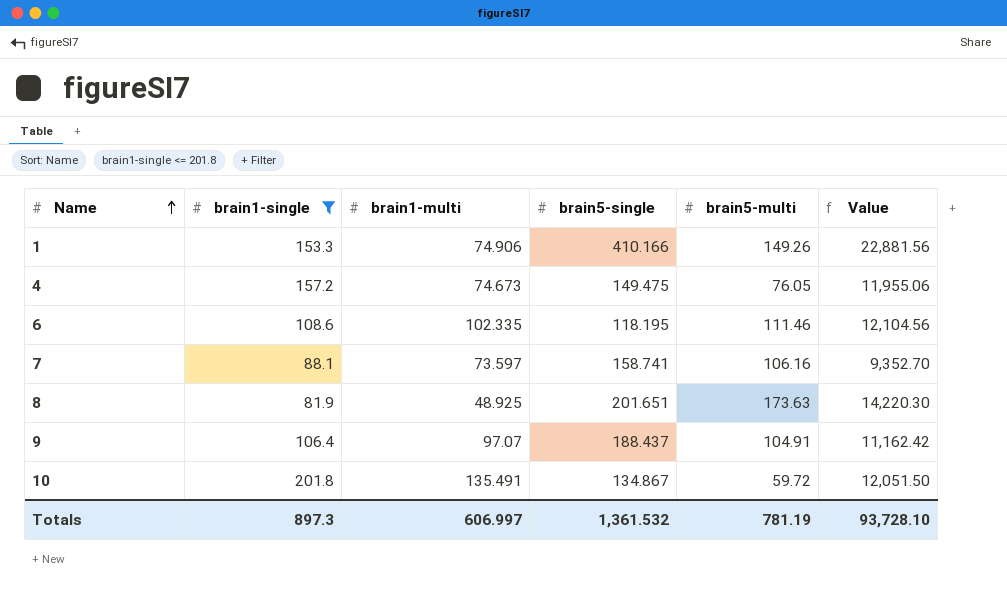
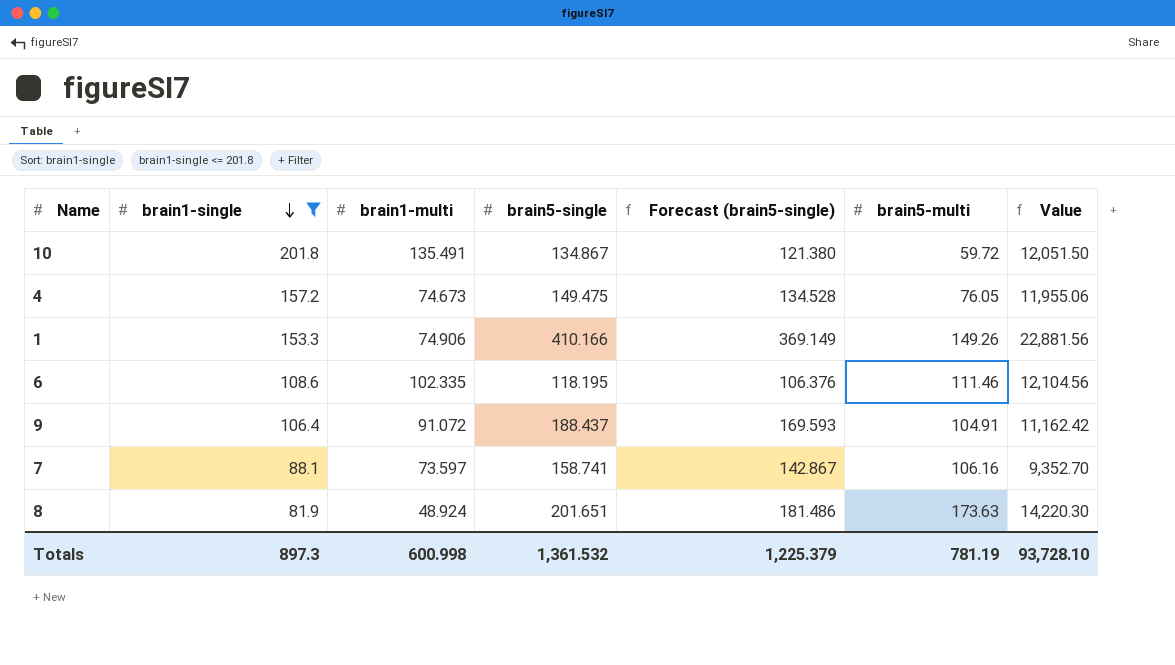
row order: Name ascending -> brain1-single descending
column Forecast (brain5-single) | formula: none -> [brain5-single] * 0.9
9 | brain1-multi: 97.07 -> 91.072
8 | brain1-multi: 48.925 -> 48.924
Totals | brain1-multi: 606.997 -> 600.998

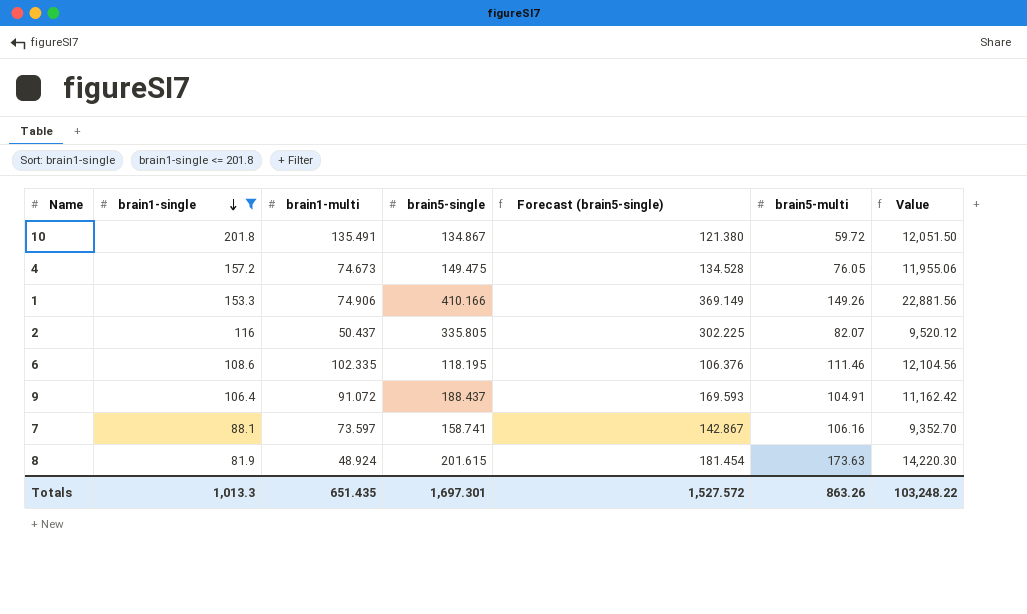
row 2: none -> 116 | 50.437 | 335.805 | 302.225 | 82.07 | 9,520.12
8 | brain5-single: 201.651 -> 201.615
8 | Forecast (brain5-single): 181.486 -> 181.454
Totals | brain1-single: 897.3 -> 1,013.3
Totals | brain1-multi: 600.998 -> 651.435
Totals | brain5-single: 1,361.532 -> 1,697.301
Totals | Forecast (brain5-single): 1,225.379 -> 1,527.572
Totals | brain5-multi: 781.19 -> 863.26
Totals | Value: 93,728.10 -> 103,248.22

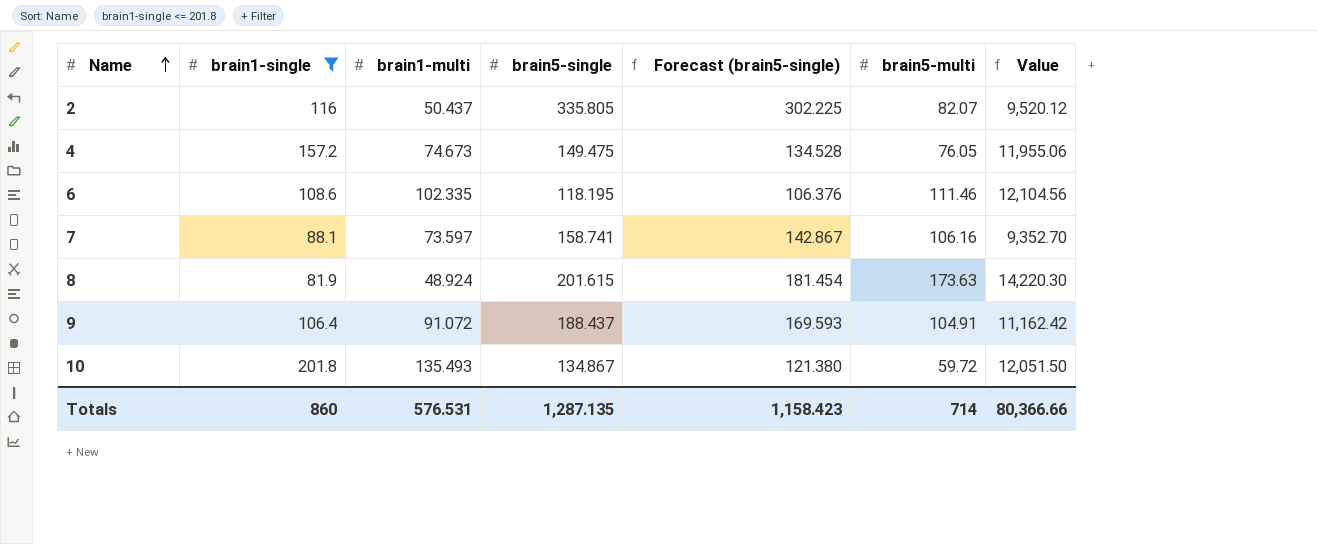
row order: brain1-single descending -> Name ascending
row 1: 153.3 | 74.906 | 410.166 | 369.149 | 149.26 | 22,881.56 -> none
10 | brain1-multi: 135.491 -> 135.493
Totals | brain1-single: 1,013.3 -> 860
Totals | brain1-multi: 651.435 -> 576.531
Totals | brain5-single: 1,697.301 -> 1,287.135
Totals | Forecast (brain5-single): 1,527.572 -> 1,158.423
Totals | brain5-multi: 863.26 -> 714
Totals | Value: 103,248.22 -> 80,366.66

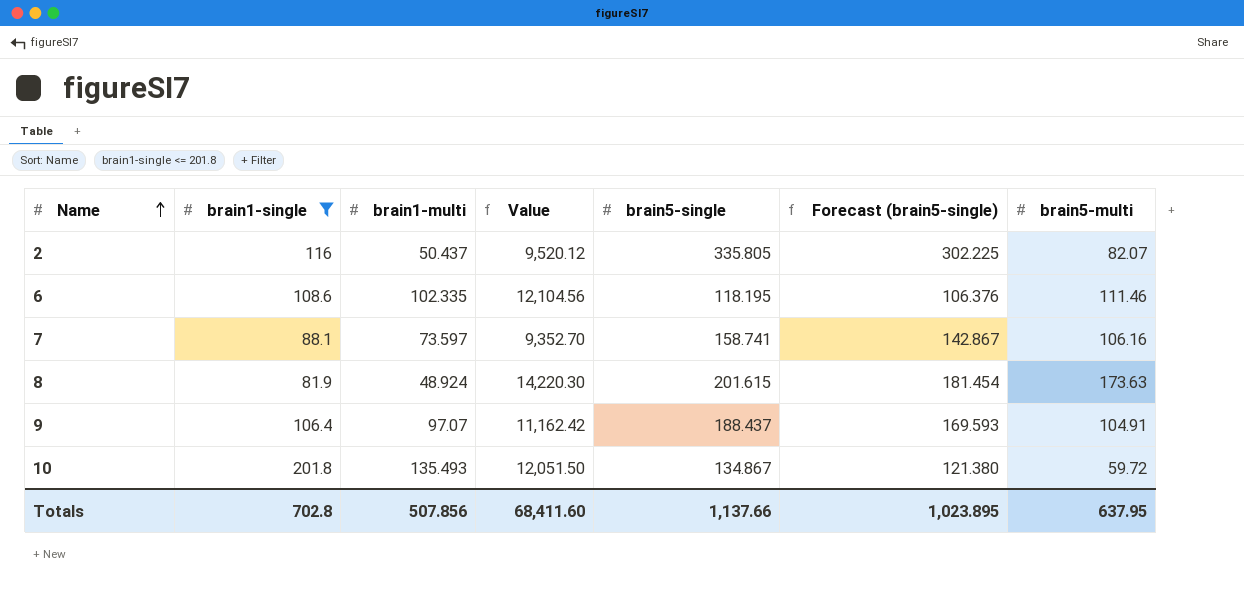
column Value | position: 7 -> 4
row 4: 157.2 | 74.673 | 149.475 | 134.528 | 76.05 | 11,955.06 -> none
9 | brain1-multi: 91.072 -> 97.07
Totals | brain1-single: 860 -> 702.8
Totals | brain1-multi: 576.531 -> 507.856
Totals | Value: 80,366.66 -> 68,411.60
Totals | brain5-single: 1,287.135 -> 1,137.66
Totals | Forecast (brain5-single): 1,158.423 -> 1,023.895
Totals | brain5-multi: 714 -> 637.95

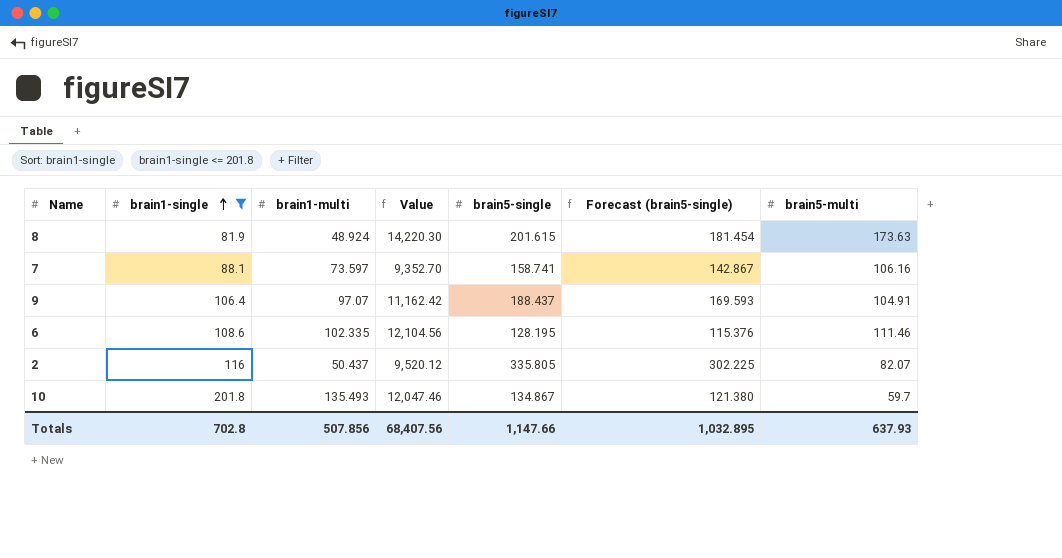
row order: Name ascending -> brain1-single ascending
6 | brain5-single: 118.195 -> 128.195
6 | Forecast (brain5-single): 106.376 -> 115.376
10 | Value: 12,051.50 -> 12,047.46
10 | brain5-multi: 59.72 -> 59.7
Totals | Value: 68,411.60 -> 68,407.56
Totals | brain5-single: 1,137.66 -> 1,147.66
Totals | Forecast (brain5-single): 1,023.895 -> 1,032.895
Totals | brain5-multi: 637.95 -> 637.93

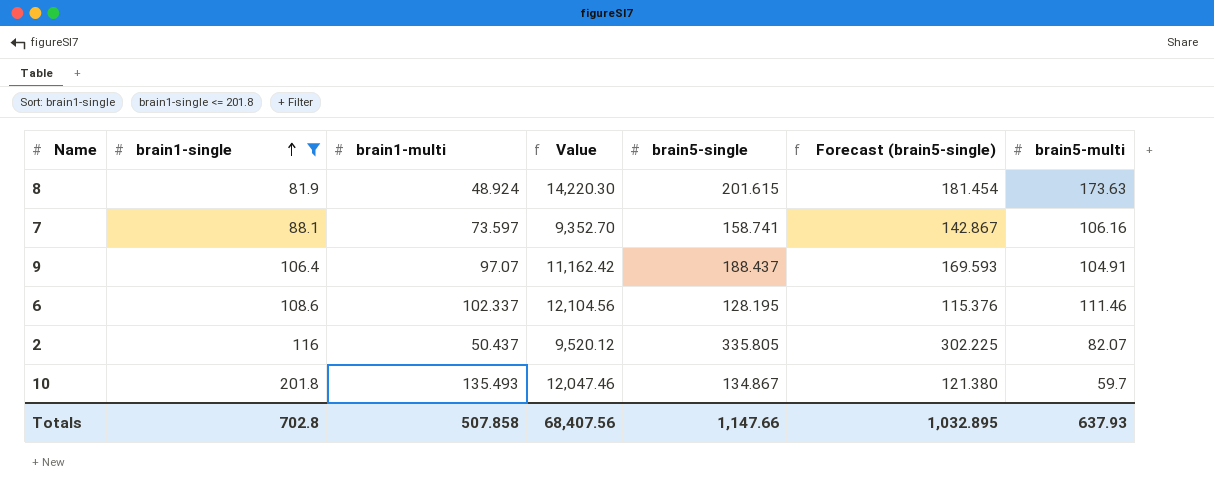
6 | brain1-multi: 102.335 -> 102.337
Totals | brain1-multi: 507.856 -> 507.858

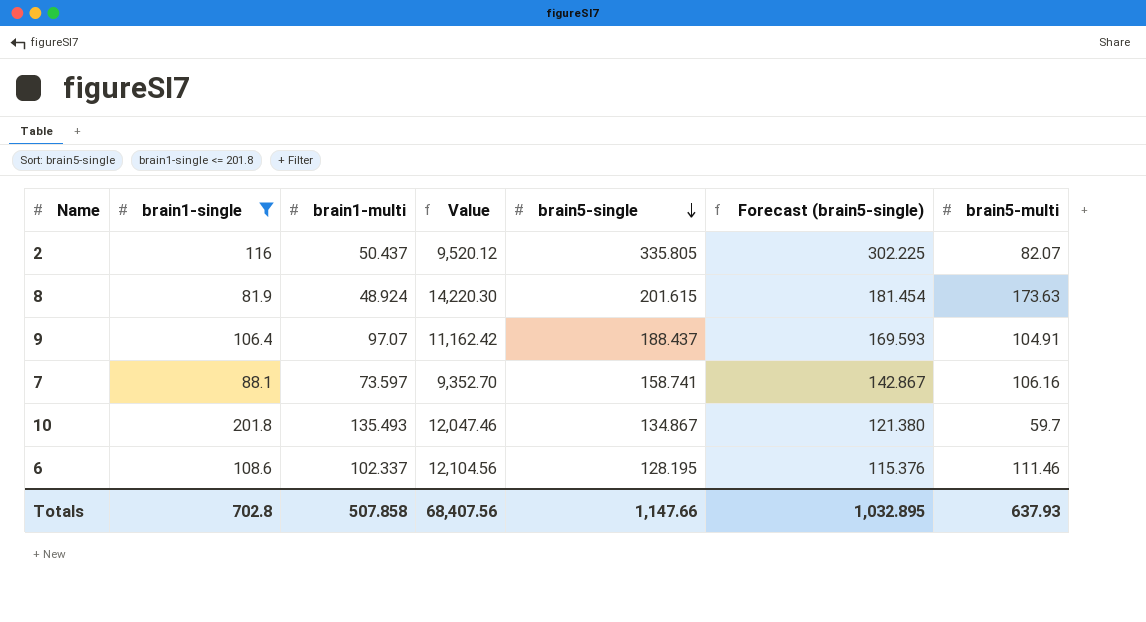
row order: brain1-single ascending -> brain5-single descending

